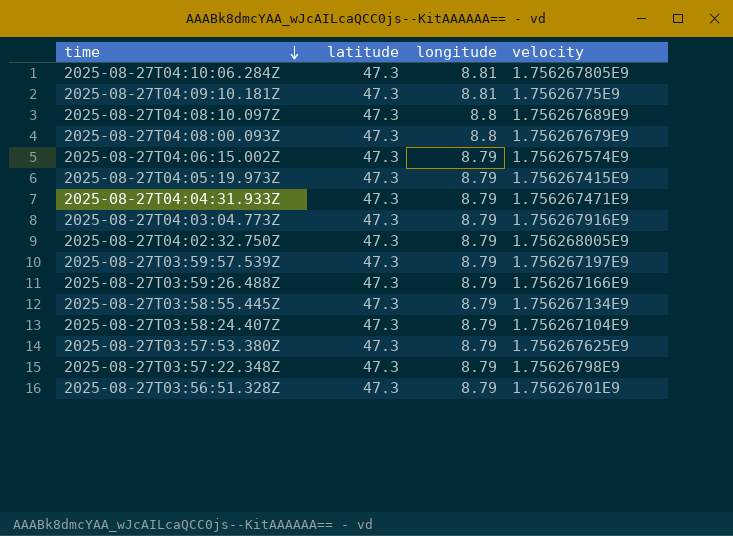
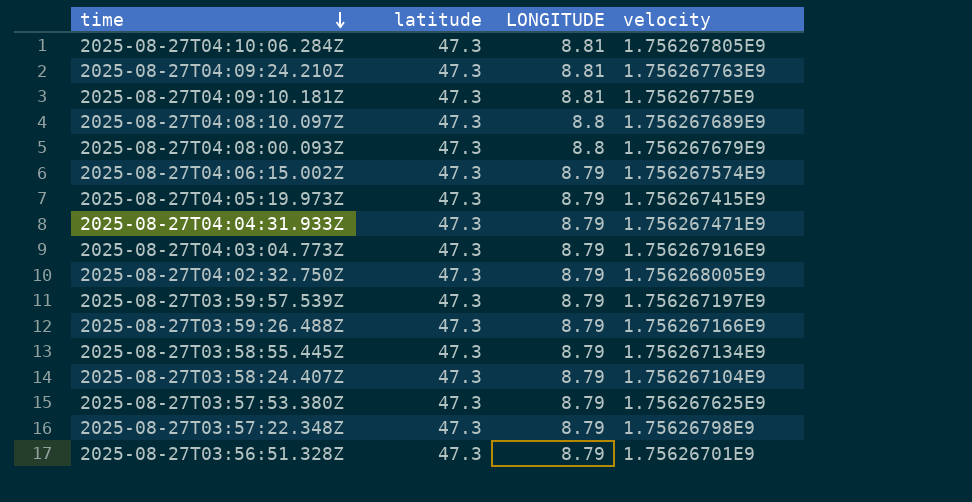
column name: longitude -> LONGITUDE
row 2025-08-27T04:09:24.210Z: none -> 47.3 | 8.81 | 1.756267763E9

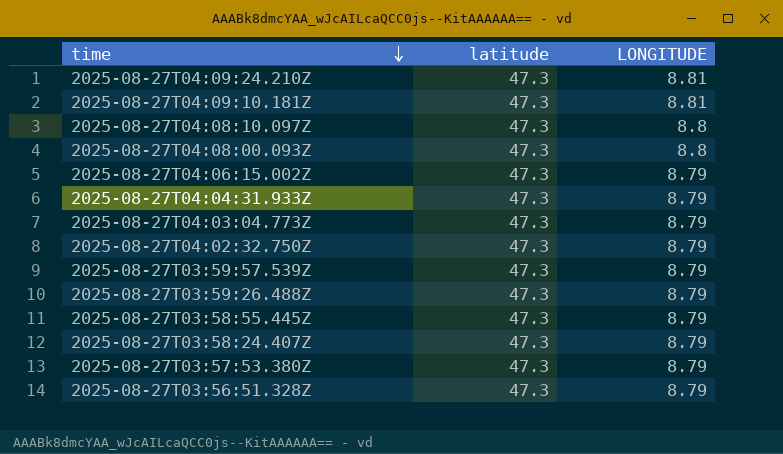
column velocity | position: 4 -> none
row 2025-08-27T04:10:06.284Z: 47.3 | 8.81 | 1.756267805E9 -> none
row 2025-08-27T04:05:19.973Z: 47.3 | 8.79 | 1.756267415E9 -> none
row 2025-08-27T03:57:22.348Z: 47.3 | 8.79 | 1.75626798E9 -> none

